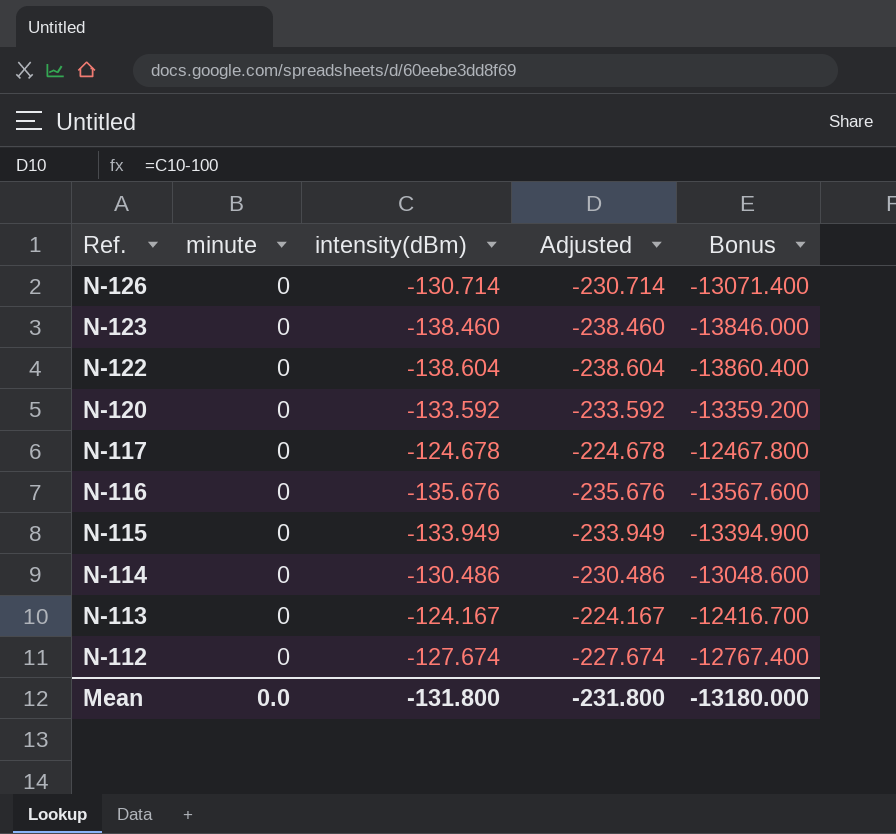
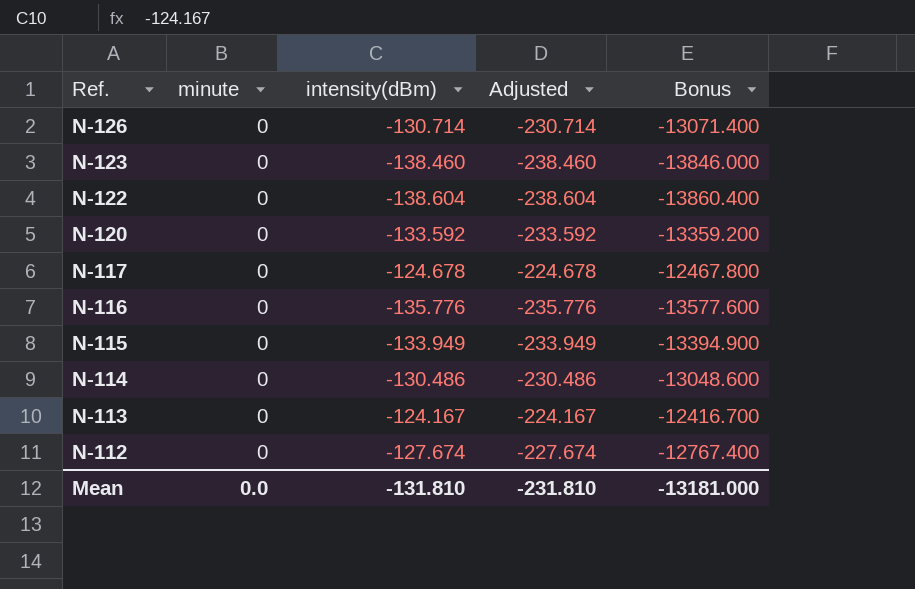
N-116 | intensity(dBm): -135.676 -> -135.776
N-116 | Adjusted: -235.676 -> -235.776
N-116 | Bonus: -13567.600 -> -13577.600
Mean | intensity(dBm): -131.800 -> -131.810
Mean | Adjusted: -231.800 -> -231.810
Mean | Bonus: -13180.000 -> -13181.000

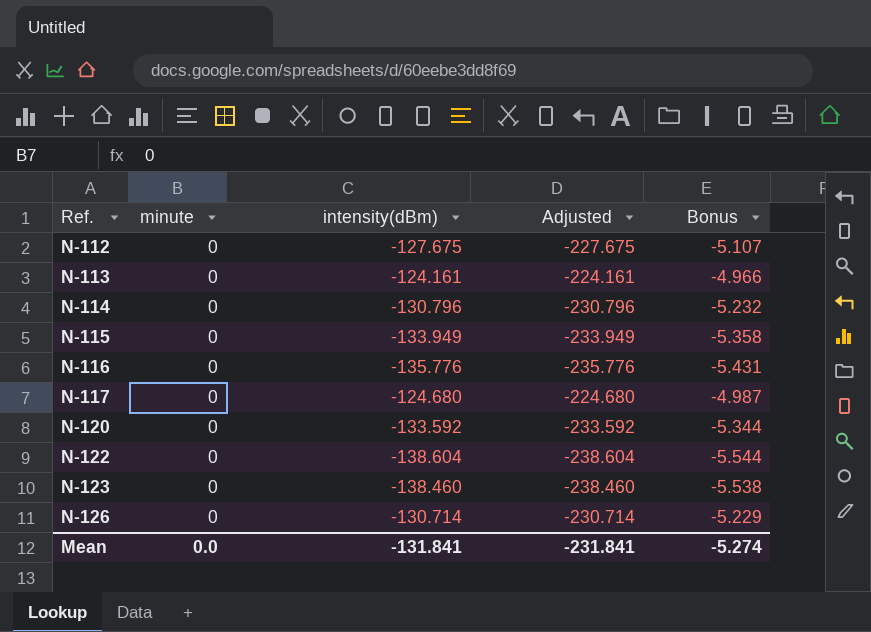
row order: Ref. descending -> Ref. ascending
column Bonus | formula: [intensity(dBm)] * 100 -> [intensity(dBm)] * 0.04
N-112 | intensity(dBm): -127.674 -> -127.675
N-112 | Adjusted: -227.674 -> -227.675
N-113 | intensity(dBm): -124.167 -> -124.161
N-113 | Adjusted: -224.167 -> -224.161
N-114 | intensity(dBm): -130.486 -> -130.796
N-114 | Adjusted: -230.486 -> -230.796
N-117 | intensity(dBm): -124.678 -> -124.680
N-117 | Adjusted: -224.678 -> -224.680
Mean | intensity(dBm): -131.810 -> -131.841
Mean | Adjusted: -231.810 -> -231.841
Mean | Bonus: -13181.000 -> -5.274

